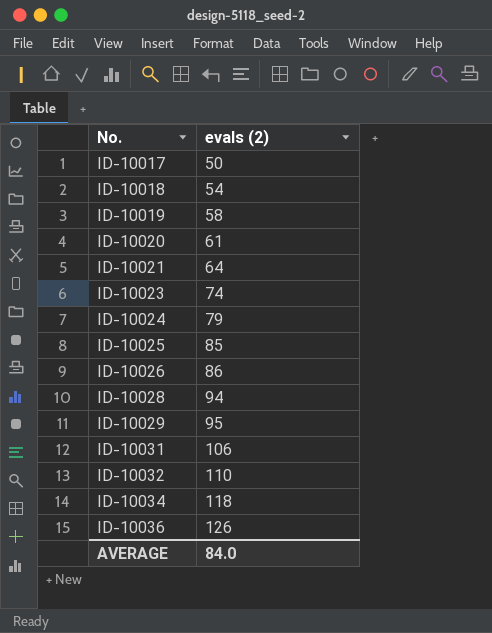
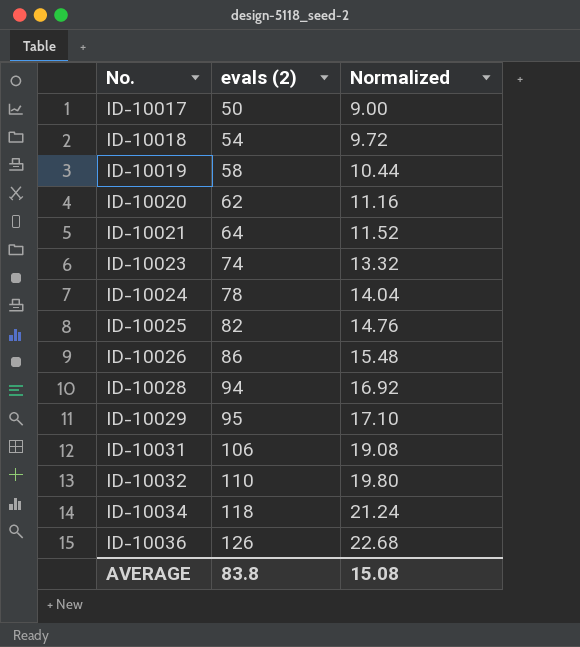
column Normalized | formula: none -> [evals (2)] * 0.18
ID-10020 | evals (2): 61 -> 62
ID-10024 | evals (2): 79 -> 78
ID-10025 | evals (2): 85 -> 82
AVERAGE | evals (2): 84.0 -> 83.8

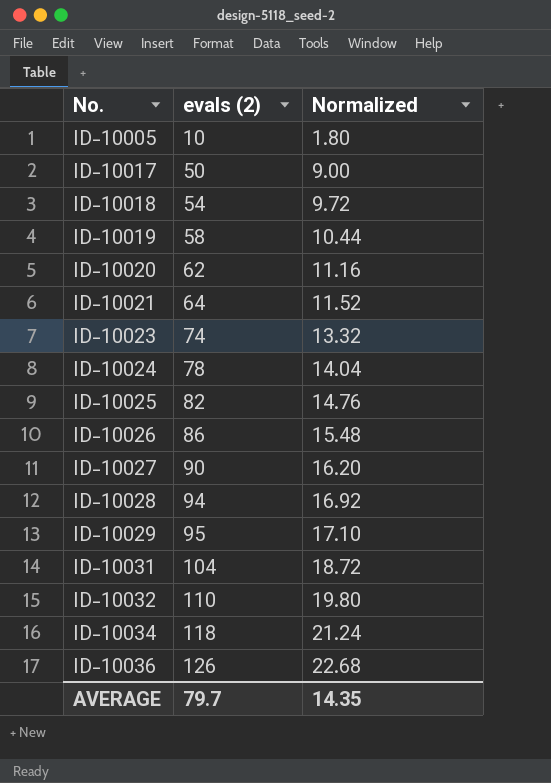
row ID-10005: none -> 10 | 1.80
row ID-10027: none -> 90 | 16.20
ID-10031 | evals (2): 106 -> 104
ID-10031 | Normalized: 19.08 -> 18.72
AVERAGE | evals (2): 83.8 -> 79.7
AVERAGE | Normalized: 15.08 -> 14.35

